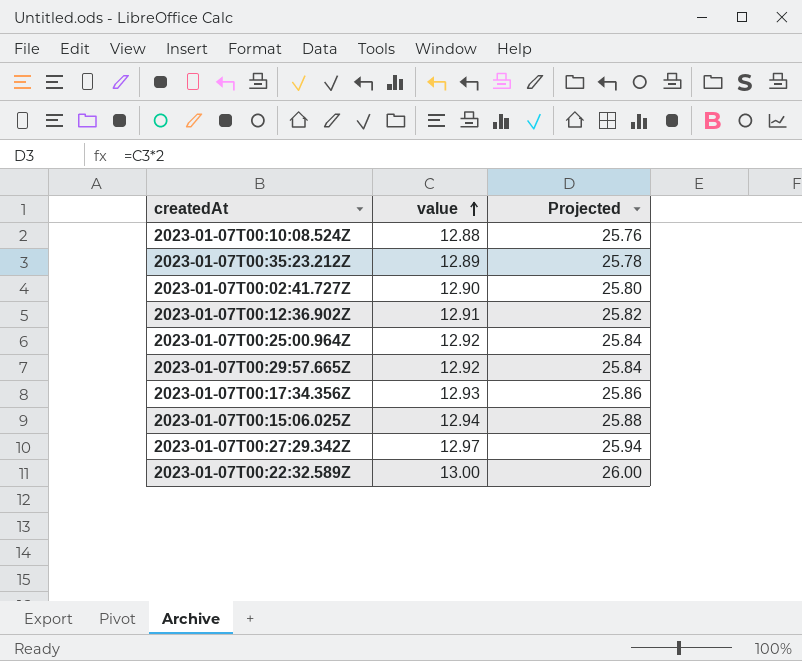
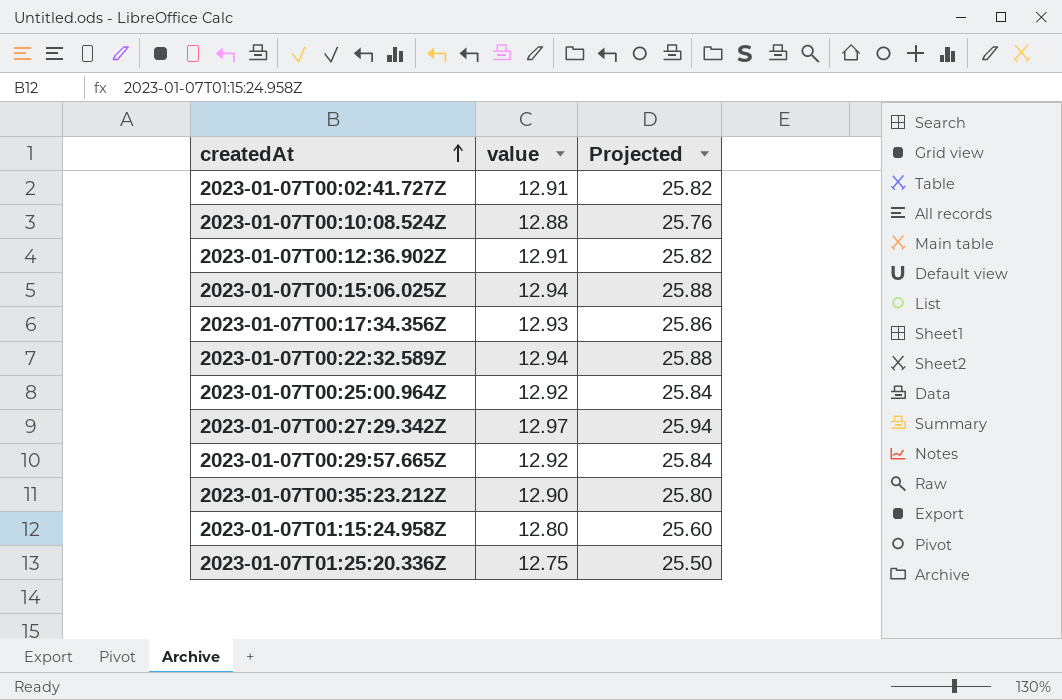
row order: value ascending -> createdAt ascending
2023-01-07T00:02:41.727Z | value: 12.90 -> 12.91
2023-01-07T00:02:41.727Z | Projected: 25.80 -> 25.82
2023-01-07T00:22:32.589Z | value: 13.00 -> 12.94
2023-01-07T00:22:32.589Z | Projected: 26.00 -> 25.88
2023-01-07T00:35:23.212Z | value: 12.89 -> 12.90
2023-01-07T00:35:23.212Z | Projected: 25.78 -> 25.80
row 2023-01-07T01:15:24.958Z: none -> 12.80 | 25.60
row 2023-01-07T01:25:20.336Z: none -> 12.75 | 25.50

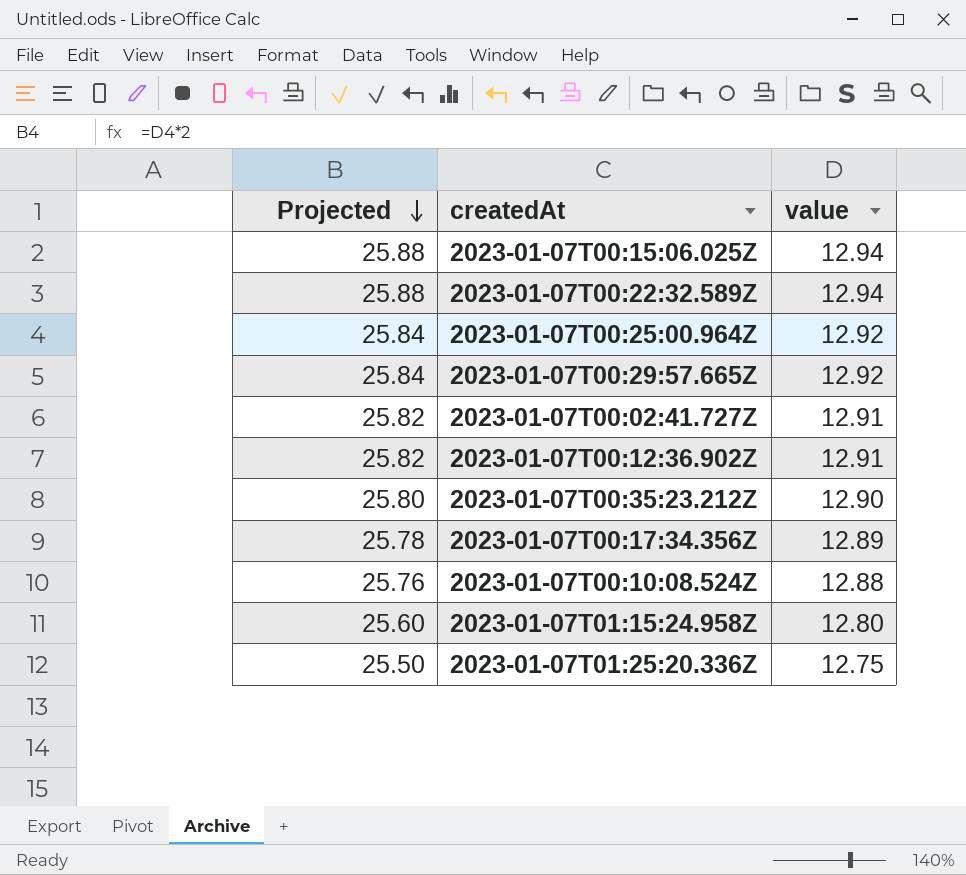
row order: createdAt ascending -> Projected descending
column Projected | position: 3 -> 1
row 2023-01-07T00:27:29.342Z: 12.97 | 25.94 -> none
2023-01-07T00:17:34.356Z | Projected: 25.86 -> 25.78
2023-01-07T00:17:34.356Z | value: 12.93 -> 12.89

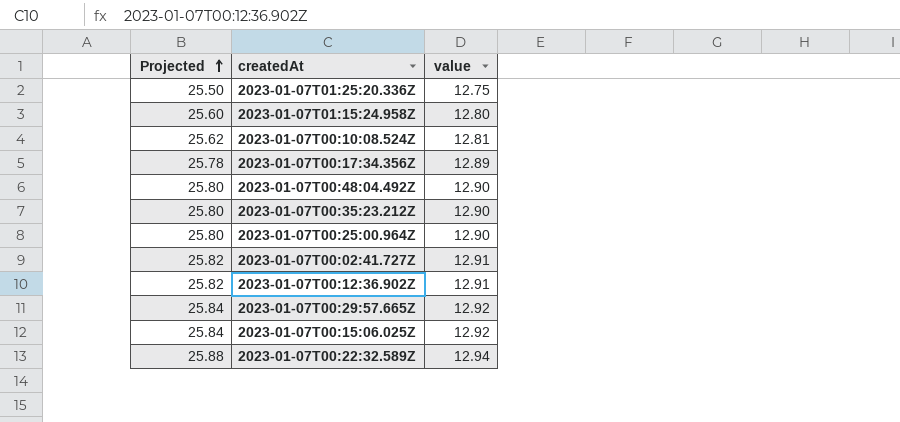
row order: Projected descending -> Projected ascending
2023-01-07T00:10:08.524Z | Projected: 25.76 -> 25.62
2023-01-07T00:10:08.524Z | value: 12.88 -> 12.81
row 2023-01-07T00:48:04.492Z: none -> 25.80 | 12.90
2023-01-07T00:25:00.964Z | Projected: 25.84 -> 25.80
2023-01-07T00:25:00.964Z | value: 12.92 -> 12.90
2023-01-07T00:15:06.025Z | Projected: 25.88 -> 25.84
2023-01-07T00:15:06.025Z | value: 12.94 -> 12.92

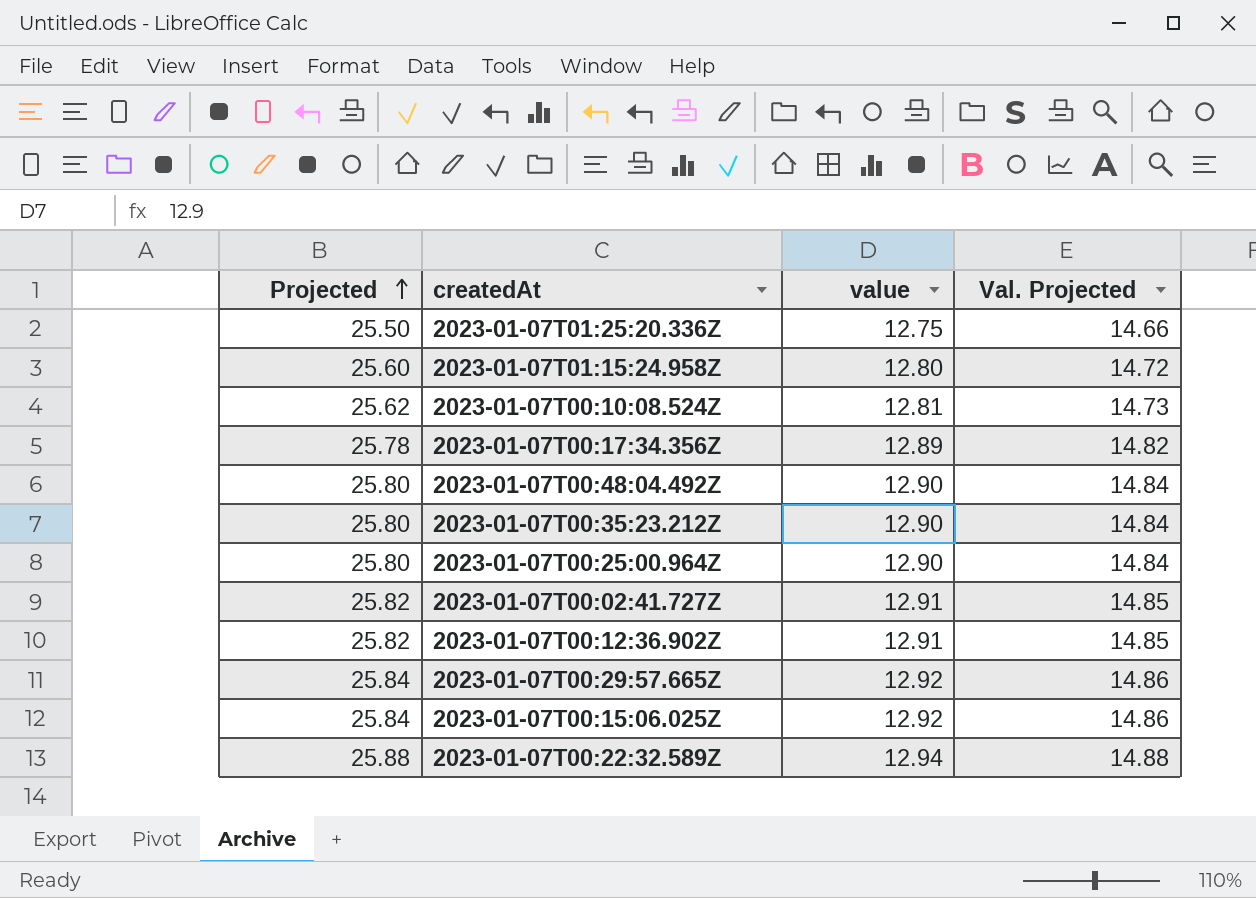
column Val. Projected | formula: none -> [value] * 1.15

